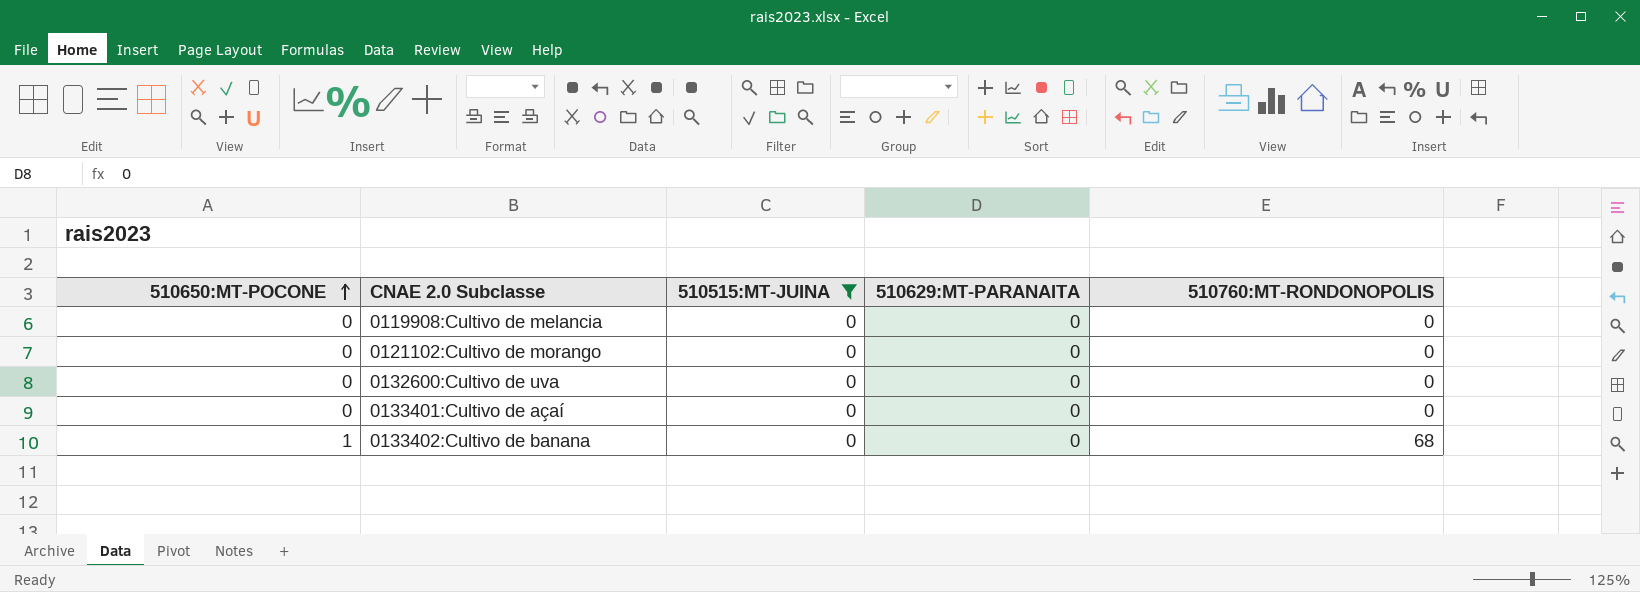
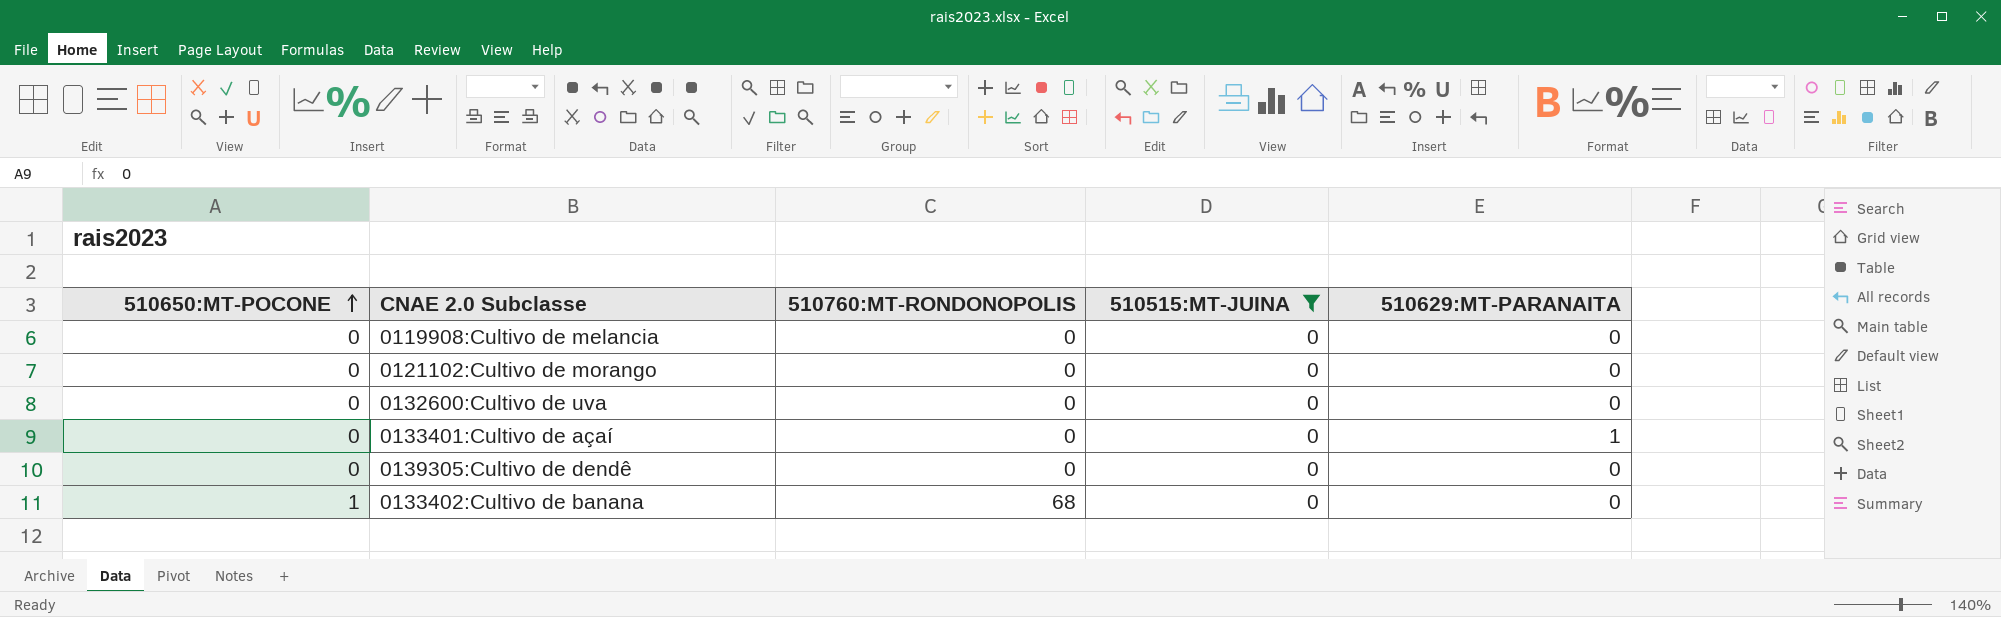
column 510760:MT-RONDONOPOLIS | position: 5 -> 3
0133401:Cultivo de açaí | 510629:MT-PARANAITA: 0 -> 1
row 0139305:Cultivo de dendê: none -> 0 | 0 | 0 | 0

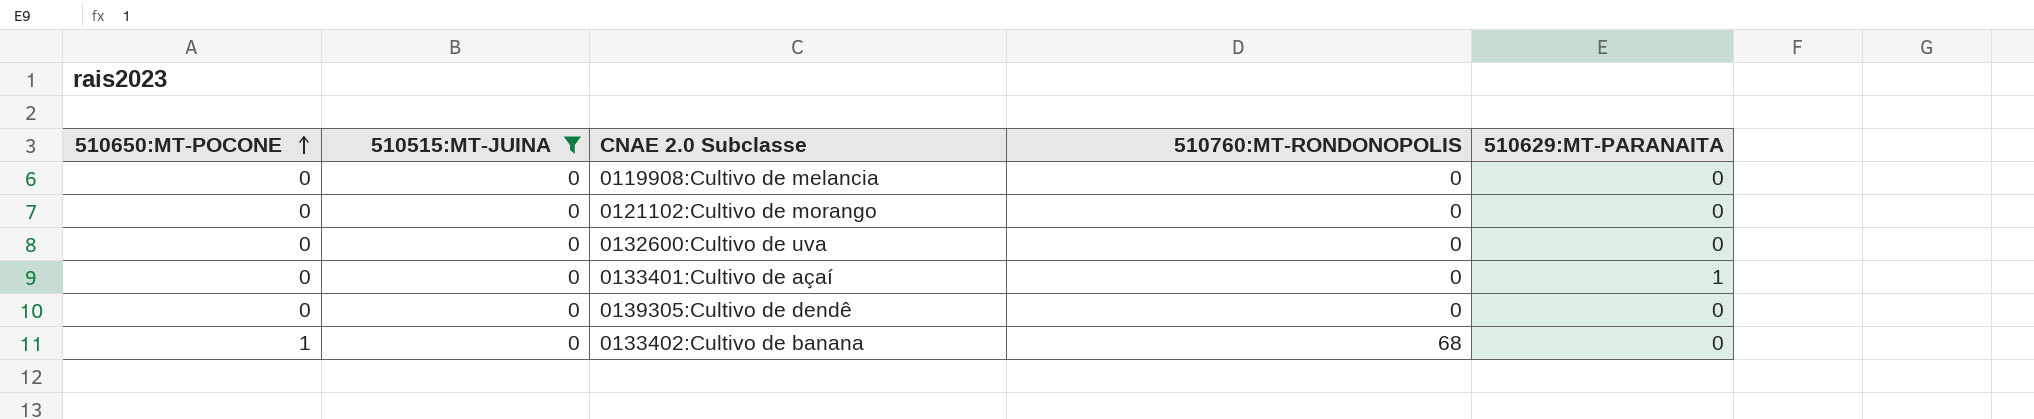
column 510515:MT-JUINA | position: 4 -> 2

